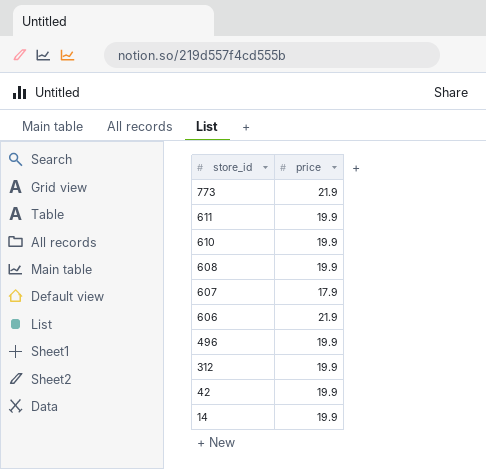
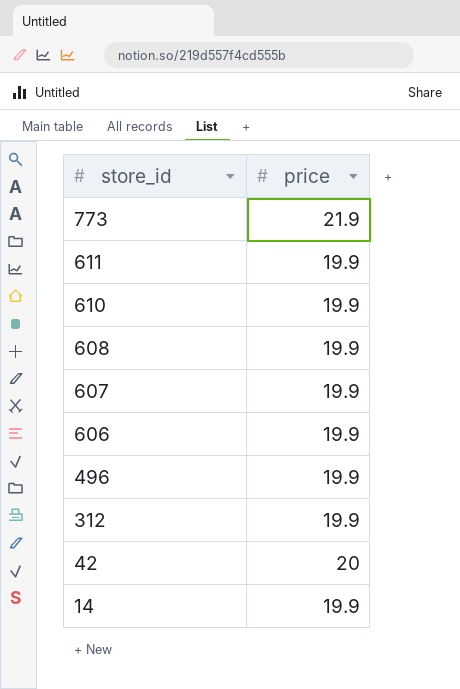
607 | price: 17.9 -> 19.9
606 | price: 21.9 -> 19.9
42 | price: 19.9 -> 20

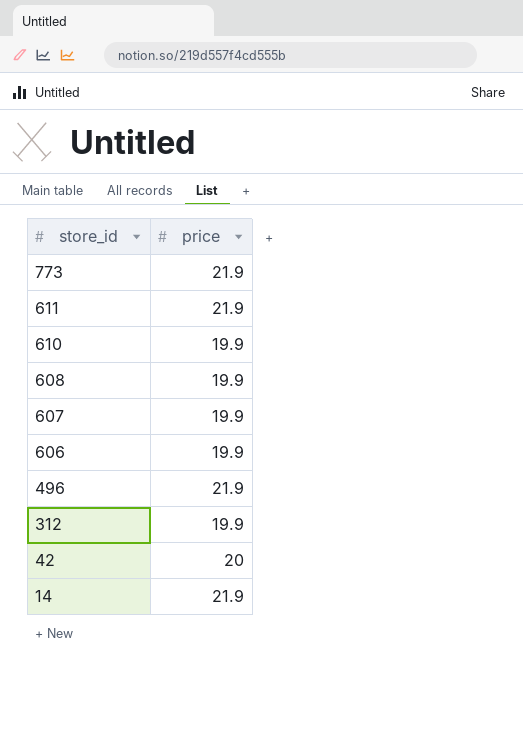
611 | price: 19.9 -> 21.9
496 | price: 19.9 -> 21.9
14 | price: 19.9 -> 21.9

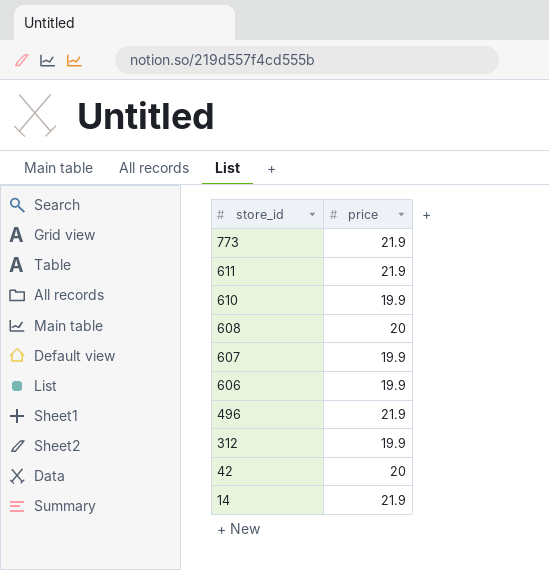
608 | price: 19.9 -> 20

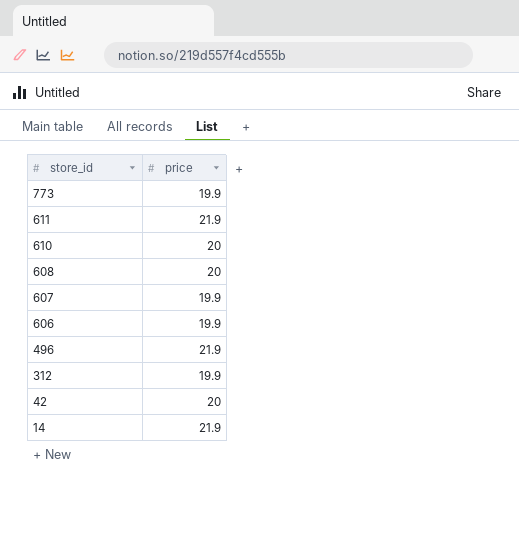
773 | price: 21.9 -> 19.9
610 | price: 19.9 -> 20

